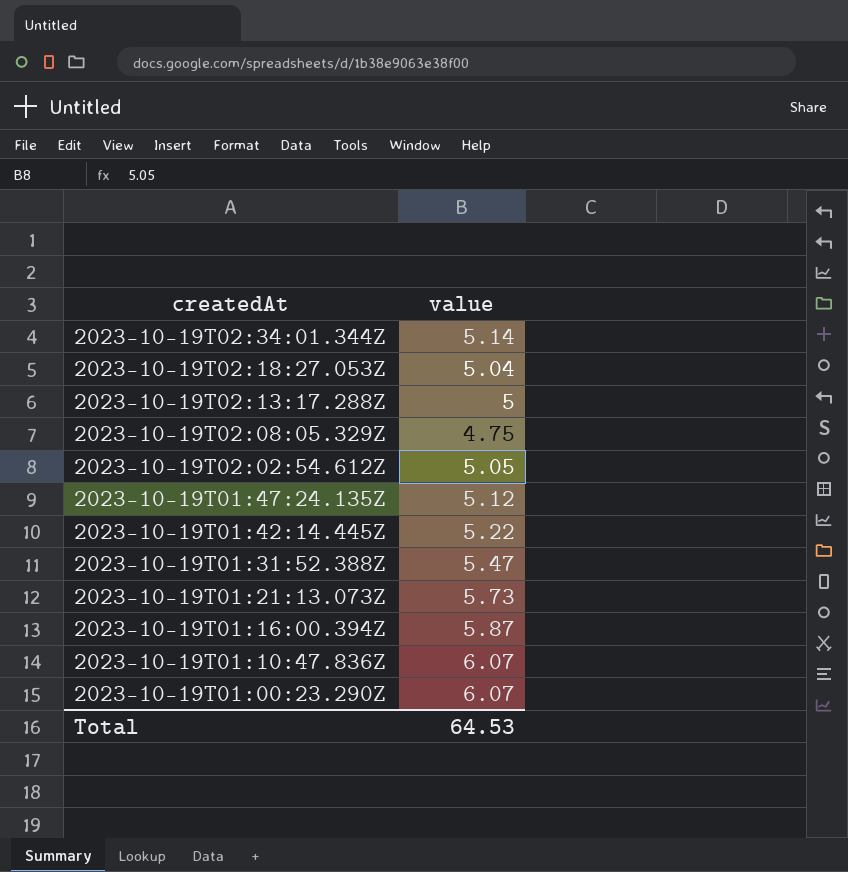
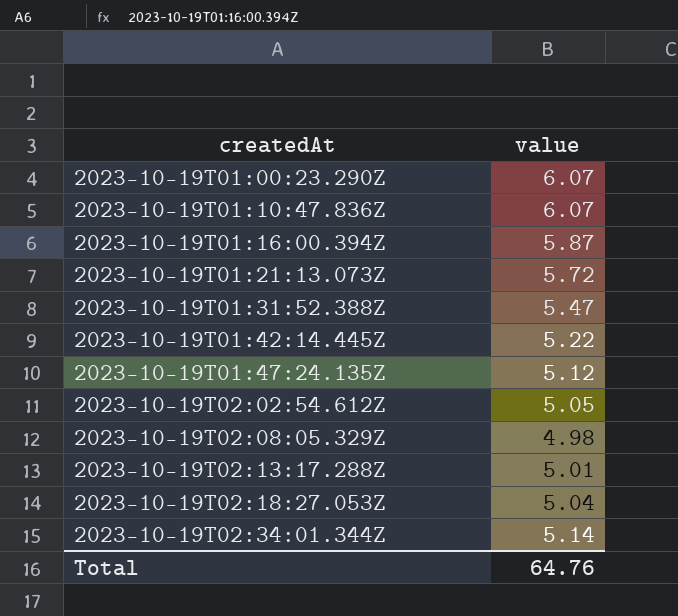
row order: createdAt descending -> createdAt ascending
2023-10-19T01:21:13.073Z | value: 5.73 -> 5.72
2023-10-19T02:08:05.329Z | value: 4.75 -> 4.98
2023-10-19T02:13:17.288Z | value: 5 -> 5.01
Total | value: 64.53 -> 64.76

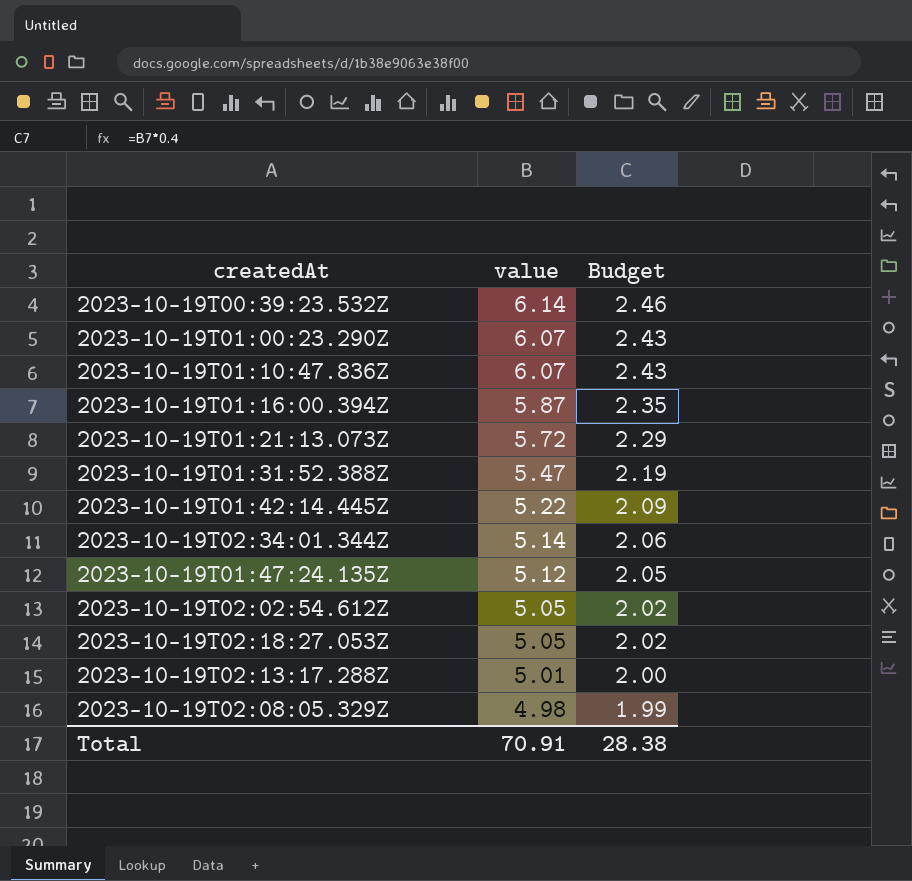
row order: createdAt ascending -> value descending
column Budget | formula: none -> [value] * 0.4
row 2023-10-19T00:39:23.532Z: none -> 6.14 | 2.46
2023-10-19T02:18:27.053Z | value: 5.04 -> 5.05
Total | value: 64.76 -> 70.91

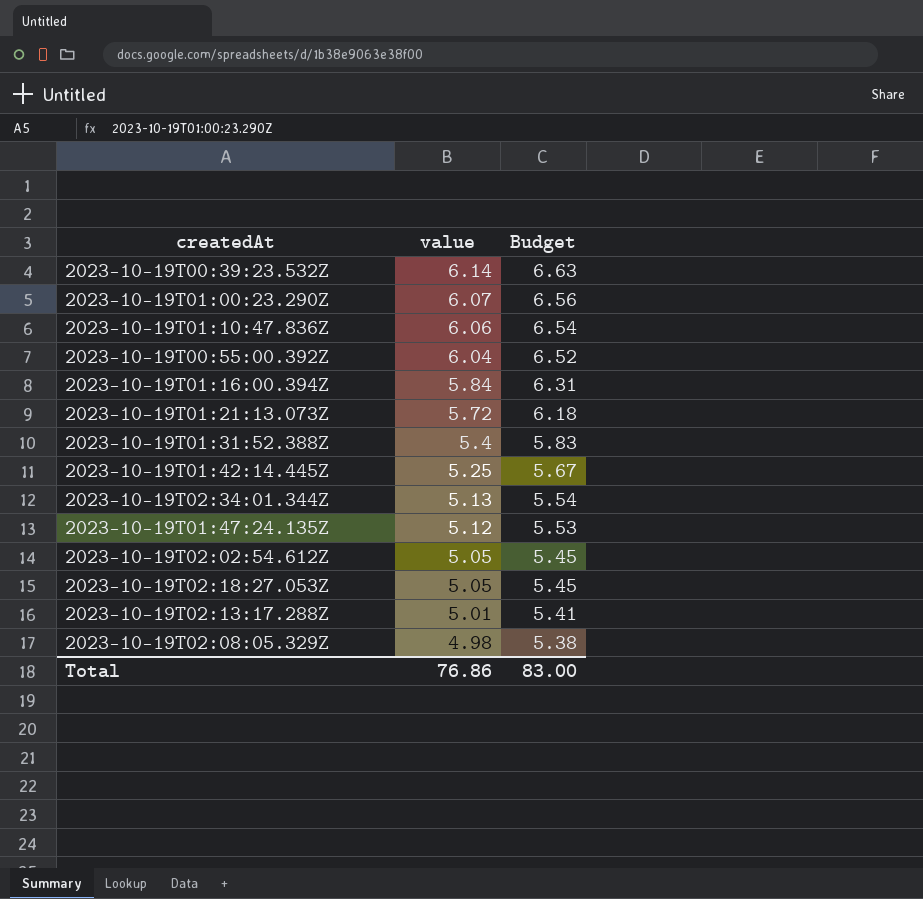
column Budget | formula: [value] * 0.4 -> [value] * 1.08
2023-10-19T01:10:47.836Z | value: 6.07 -> 6.06
row 2023-10-19T00:55:00.392Z: none -> 6.04 | 6.52
2023-10-19T01:16:00.394Z | value: 5.87 -> 5.84
2023-10-19T01:31:52.388Z | value: 5.47 -> 5.4
2023-10-19T01:42:14.445Z | value: 5.22 -> 5.25
2023-10-19T02:34:01.344Z | value: 5.14 -> 5.13
Total | value: 70.91 -> 76.86
Total | Budget: 28.38 -> 83.00

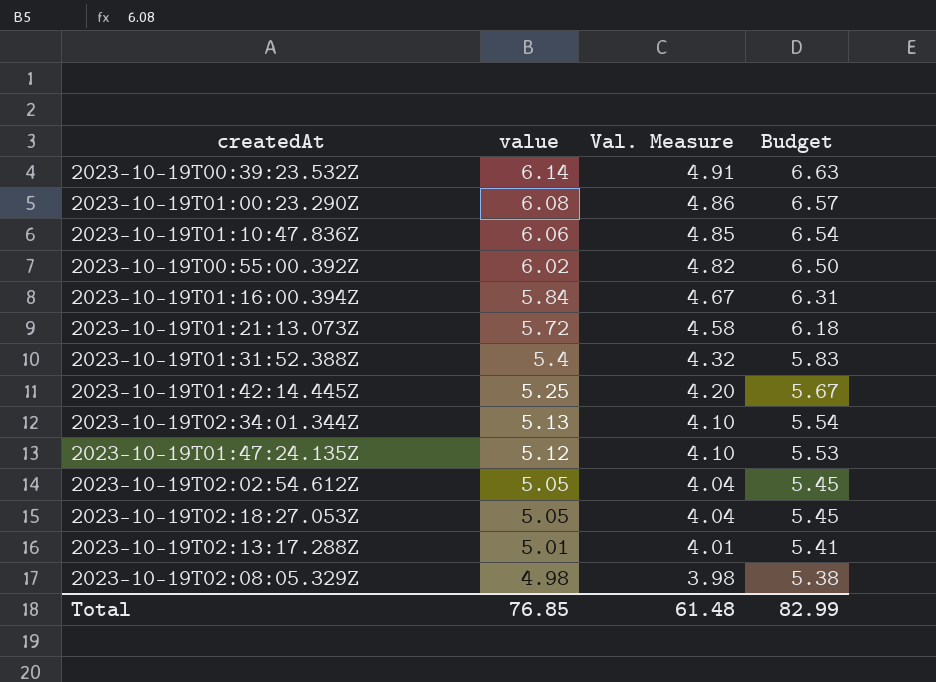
column Val. Measure | formula: none -> [value] * 0.8
2023-10-19T01:00:23.290Z | value: 6.07 -> 6.08
2023-10-19T01:00:23.290Z | Budget: 6.56 -> 6.57
2023-10-19T00:55:00.392Z | value: 6.04 -> 6.02
2023-10-19T00:55:00.392Z | Budget: 6.52 -> 6.50
Total | value: 76.86 -> 76.85
Total | Budget: 83.00 -> 82.99

